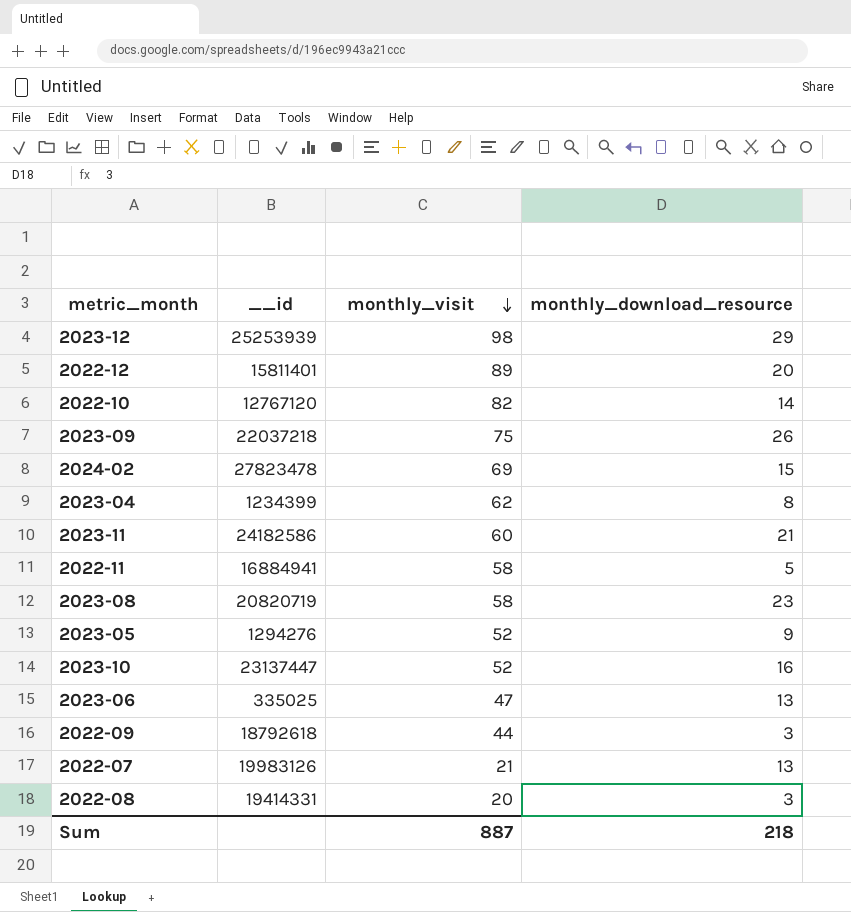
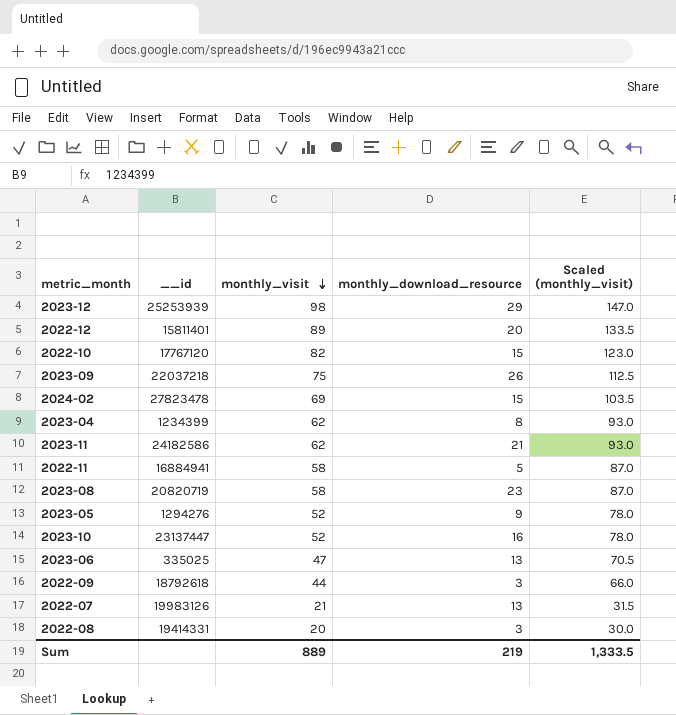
column Scaled (monthly_visit) | formula: none -> [monthly_visit] * 1.5
2022-10 | __id: 12767120 -> 17767120
2022-10 | monthly_download_resource: 14 -> 15
2023-11 | monthly_visit: 60 -> 62
Sum | monthly_visit: 887 -> 889
Sum | monthly_download_resource: 218 -> 219

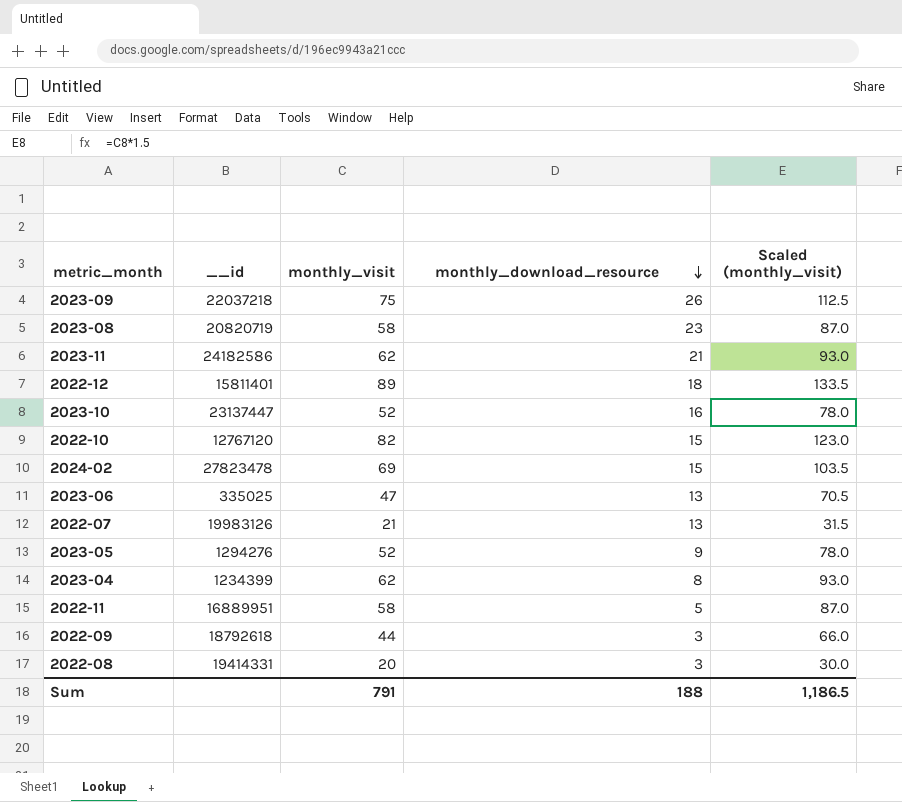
row order: monthly_visit descending -> monthly_download_resource descending
row 2023-12: 25253939 | 98 | 29 | 147.0 -> none
2022-12 | monthly_download_resource: 20 -> 18
2022-10 | __id: 17767120 -> 12767120
2022-11 | __id: 16884941 -> 16889951
Sum | monthly_visit: 889 -> 791
Sum | monthly_download_resource: 219 -> 188
Sum | Scaled (monthly_visit): 1,333.5 -> 1,186.5

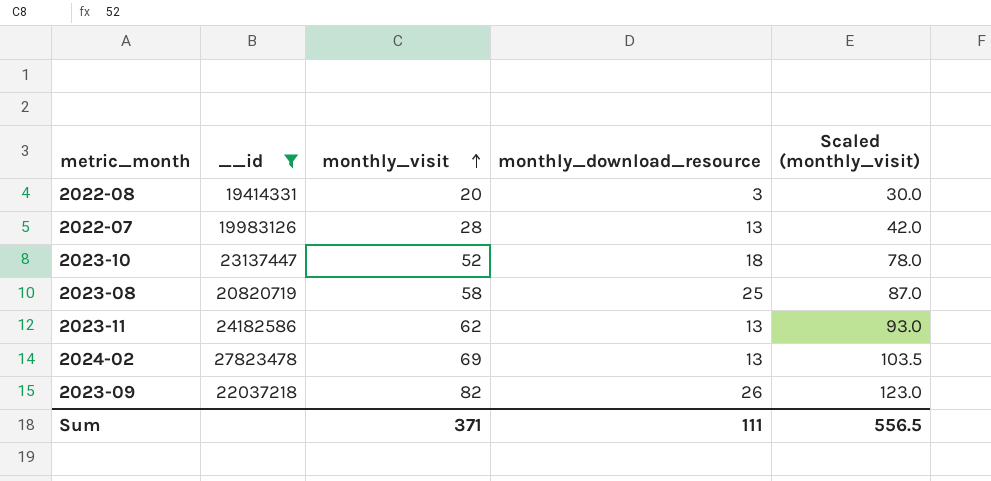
filter: none -> __id >= 19414331
row order: monthly_download_resource descending -> monthly_visit ascending
2022-07 | monthly_visit: 21 -> 28
2022-07 | Scaled (monthly_visit): 31.5 -> 42.0
2023-10 | monthly_download_resource: 16 -> 18
2023-08 | monthly_download_resource: 23 -> 25
2023-11 | monthly_download_resource: 21 -> 13
2024-02 | monthly_download_resource: 15 -> 13
2023-09 | monthly_visit: 75 -> 82
2023-09 | Scaled (monthly_visit): 112.5 -> 123.0
Sum | monthly_visit: 791 -> 371
Sum | monthly_download_resource: 188 -> 111
Sum | Scaled (monthly_visit): 1,186.5 -> 556.5

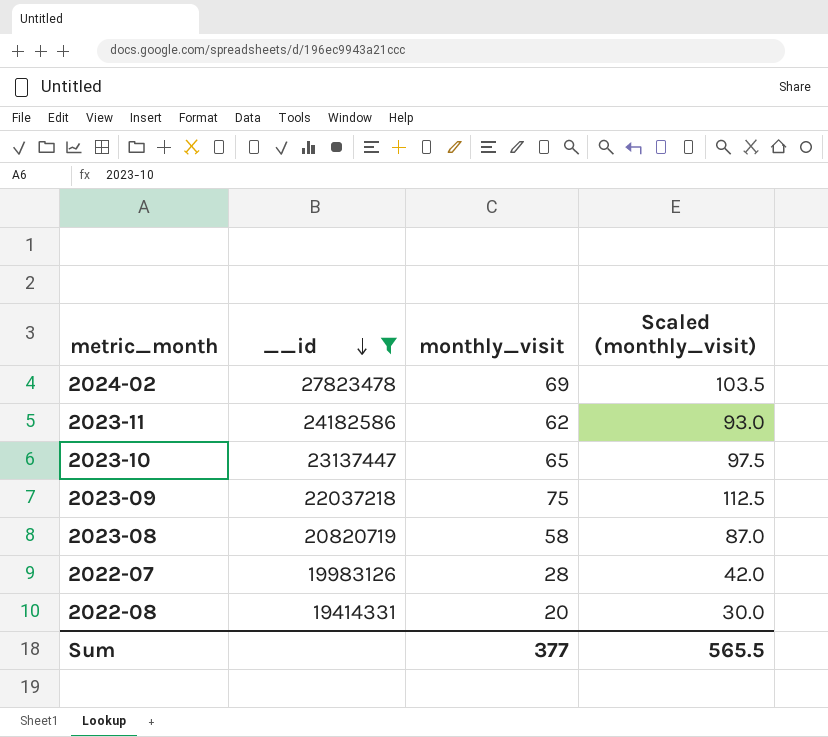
row order: monthly_visit ascending -> __id descending
column monthly_download_resource | position: 4 -> none
2023-10 | monthly_visit: 52 -> 65
2023-10 | Scaled (monthly_visit): 78.0 -> 97.5
2023-09 | monthly_visit: 82 -> 75
2023-09 | Scaled (monthly_visit): 123.0 -> 112.5
Sum | monthly_visit: 371 -> 377
Sum | Scaled (monthly_visit): 556.5 -> 565.5

